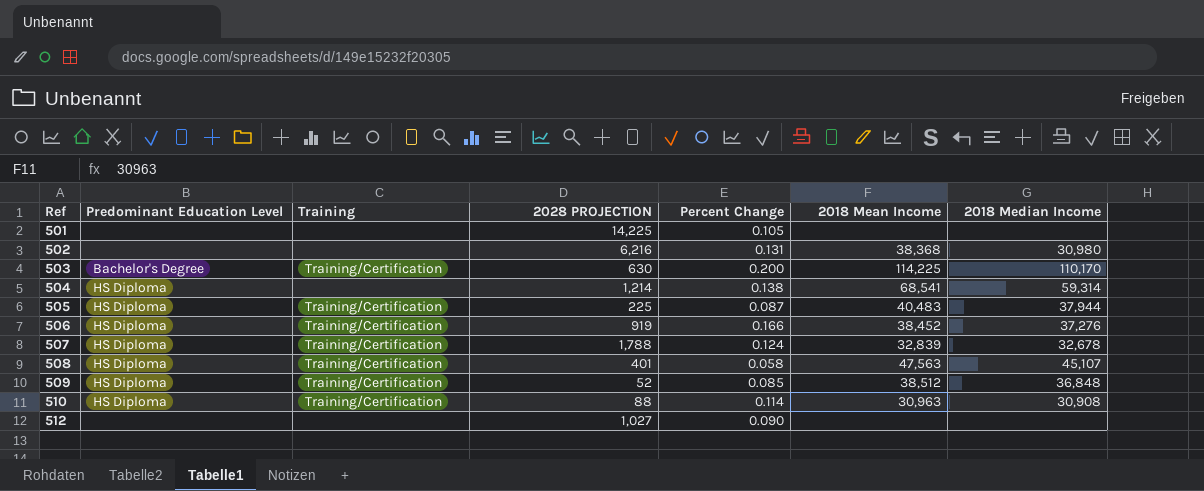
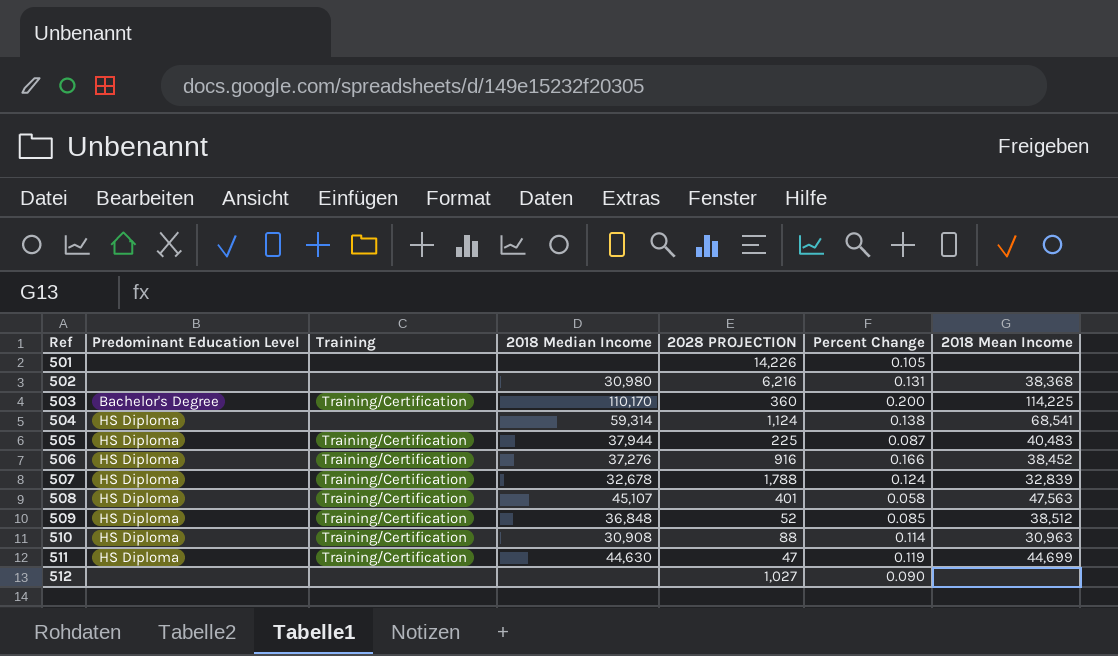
column 2018 Median Income | position: 7 -> 4
501 | 2028 PROJECTION: 14,225 -> 14,226
503 | 2028 PROJECTION: 630 -> 360
504 | 2028 PROJECTION: 1,214 -> 1,124
506 | 2028 PROJECTION: 919 -> 916
row 511: none -> HS Diploma | Training/Certification | 44,630 | 47 | 0.119 | 44,699

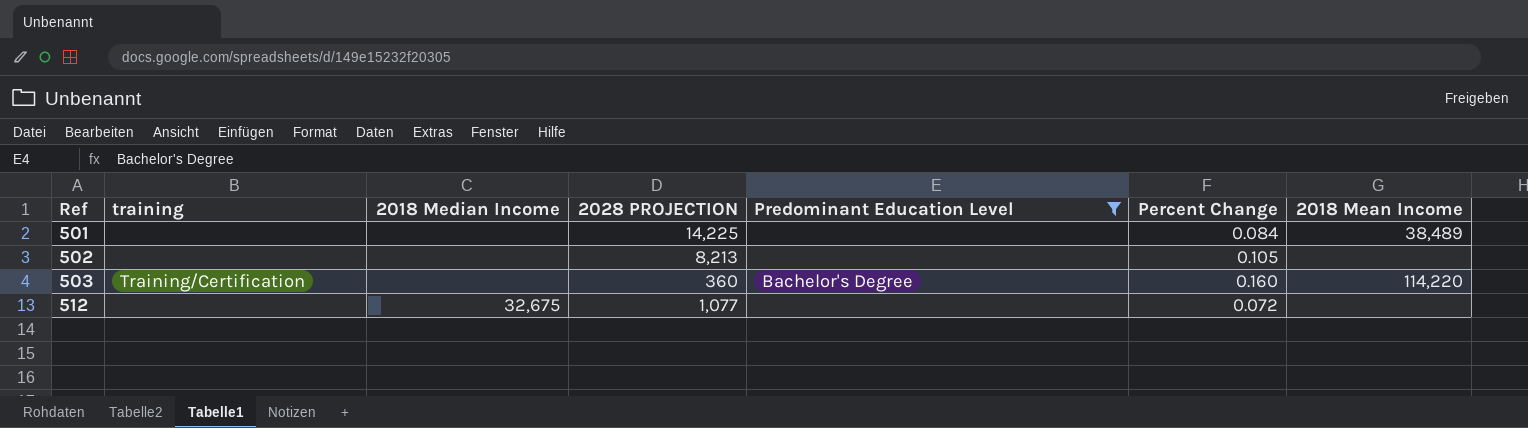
filter: none -> Predominant Education Level != HS Diploma
column name: Training -> training
column Predominant Education Level | position: 2 -> 5
501 | 2028 PROJECTION: 14,226 -> 14,225
501 | Percent Change: 0.105 -> 0.084
501 | 2018 Mean Income: none -> 38,489
502 | 2018 Median Income: 30,980 -> none
502 | 2028 PROJECTION: 6,216 -> 8,213
502 | Percent Change: 0.131 -> 0.105
502 | 2018 Mean Income: 38,368 -> none
503 | 2018 Median Income: 110,170 -> none
503 | Percent Change: 0.200 -> 0.160
503 | 2018 Mean Income: 114,225 -> 114,220
512 | 2018 Median Income: none -> 32,675
512 | 2028 PROJECTION: 1,027 -> 1,077
512 | Percent Change: 0.090 -> 0.072

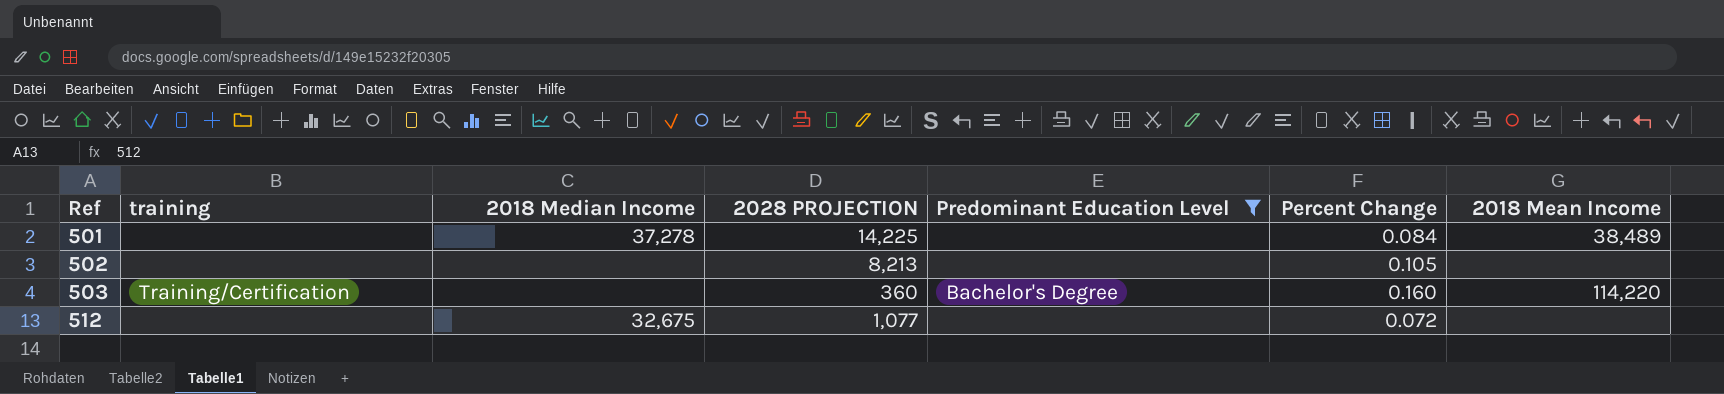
501 | 2018 Median Income: none -> 37,278

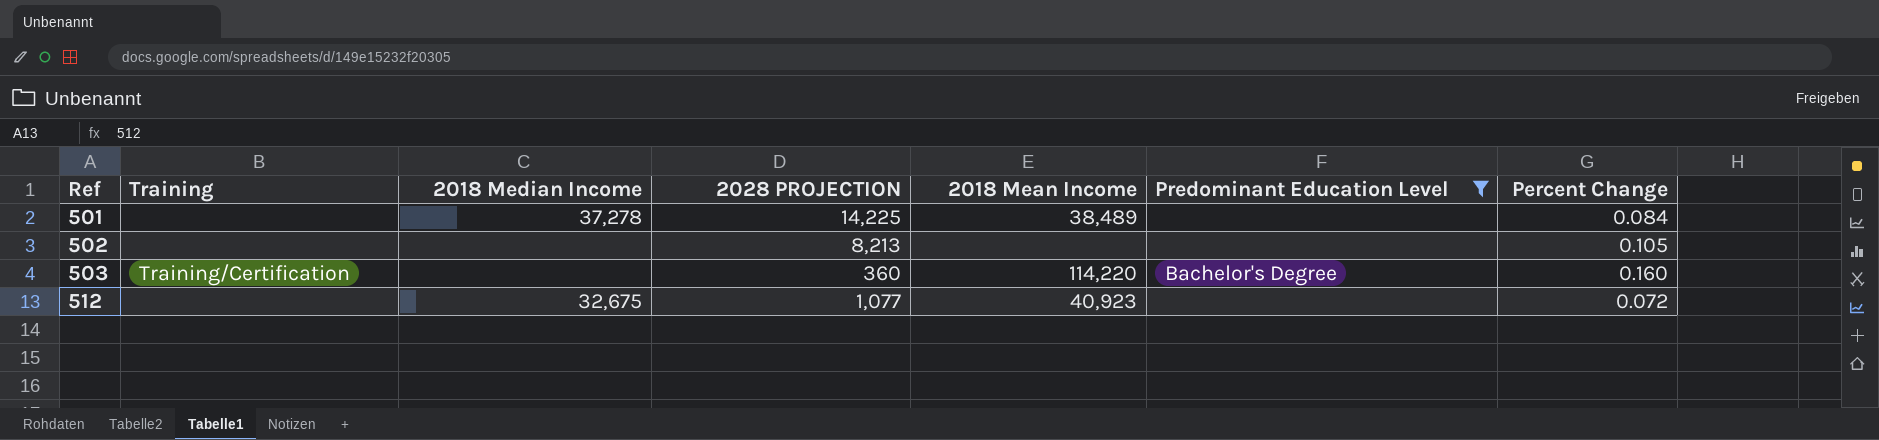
column name: training -> Training
column 2018 Mean Income | position: 7 -> 5
512 | 2018 Mean Income: none -> 40,923

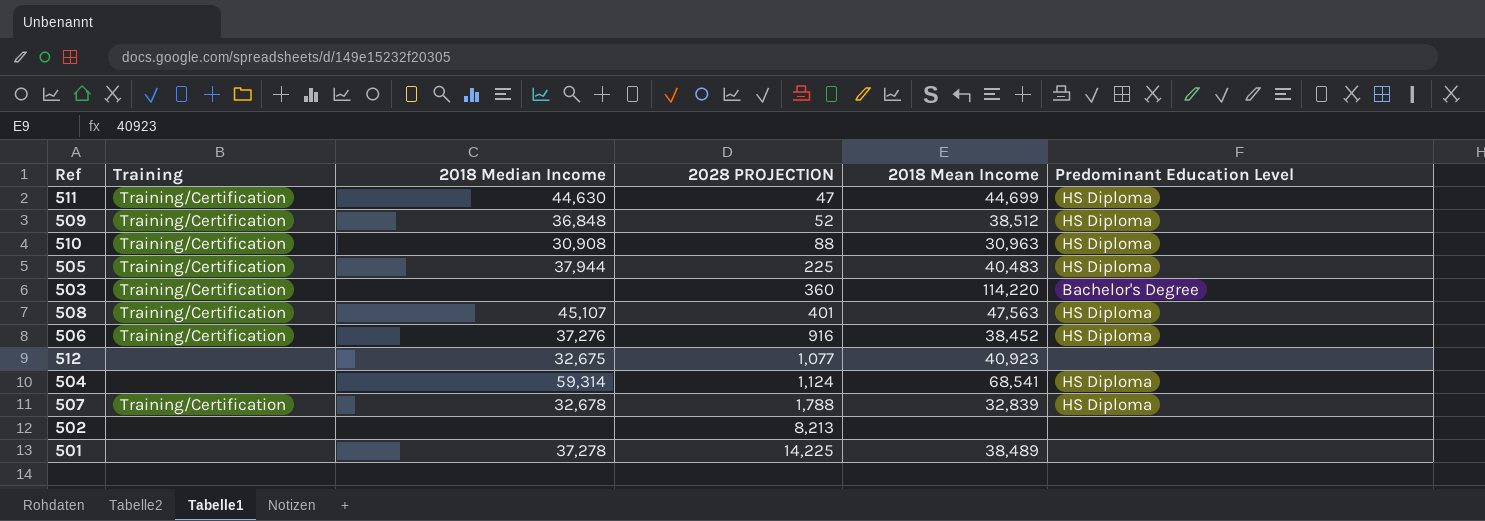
filter: Predominant Education Level != HS Diploma -> none
row order: Ref ascending -> 2028 PROJECTION ascending
column Percent Change | position: 7 -> none

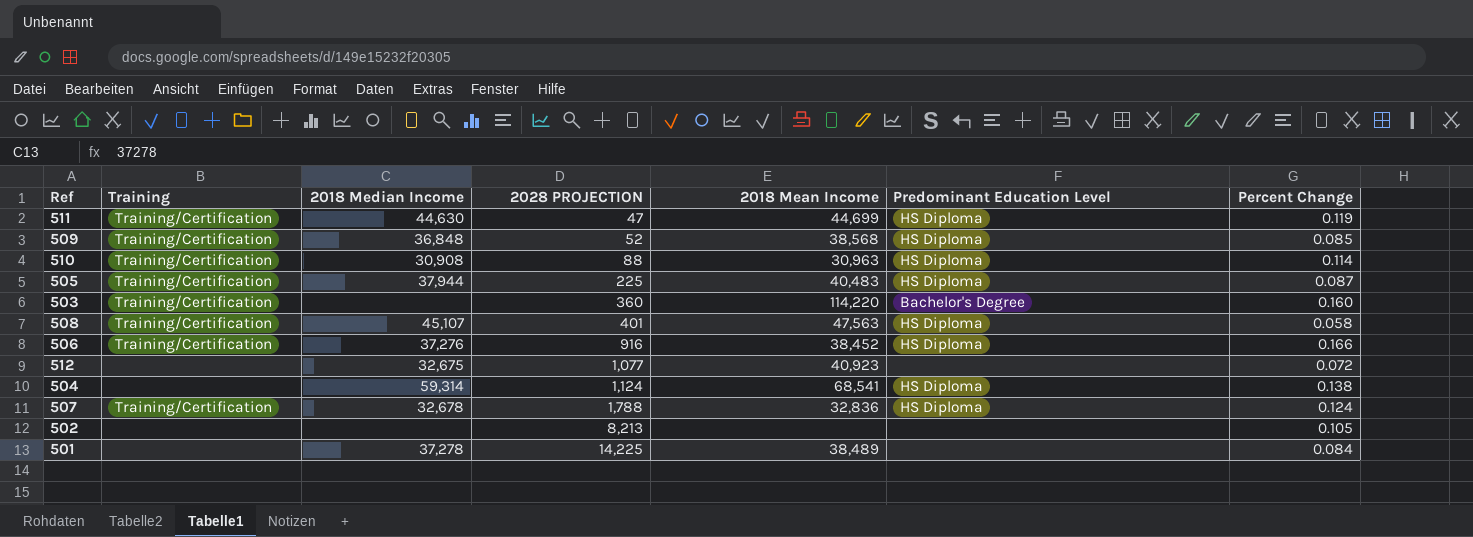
column Percent Change | position: none -> 7
509 | 2018 Mean Income: 38,512 -> 38,568
507 | 2018 Mean Income: 32,839 -> 32,836

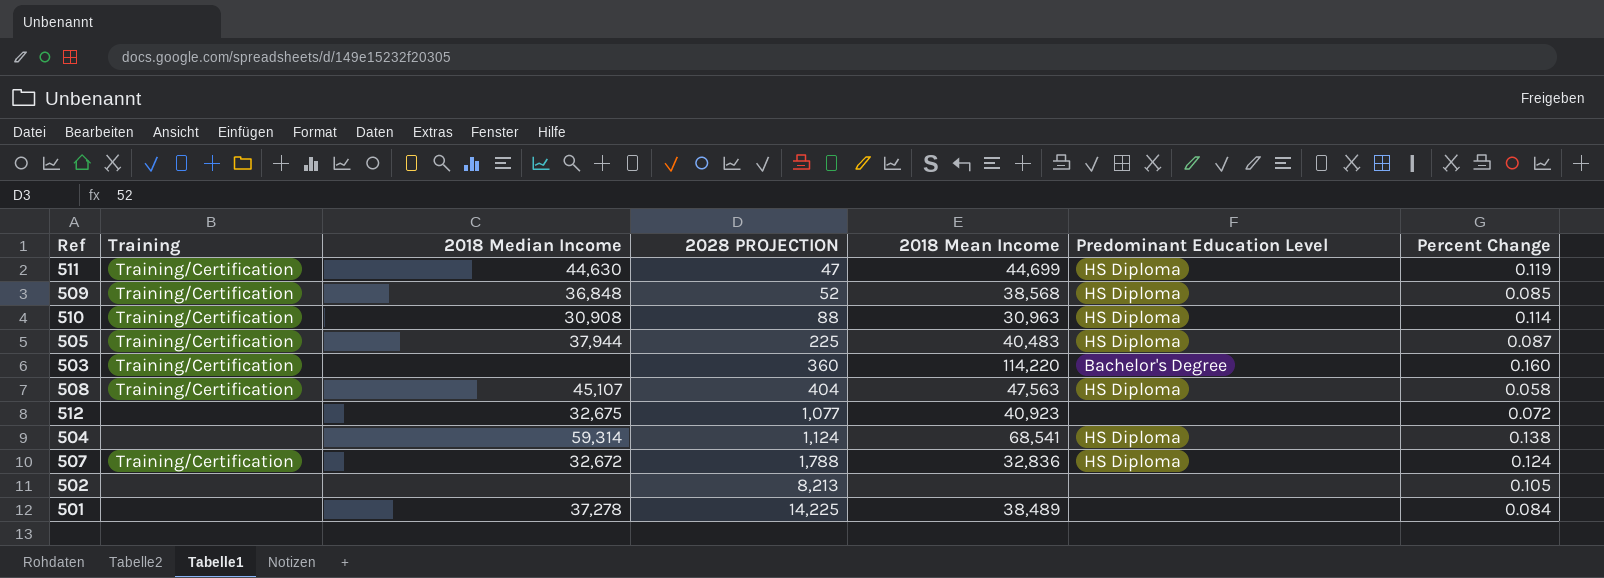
row 506: Training/Certification | 37,276 | 916 | 38,452 | HS Diploma | 0.166 -> none
508 | 2028 PROJECTION: 401 -> 404
507 | 2018 Median Income: 32,678 -> 32,672

